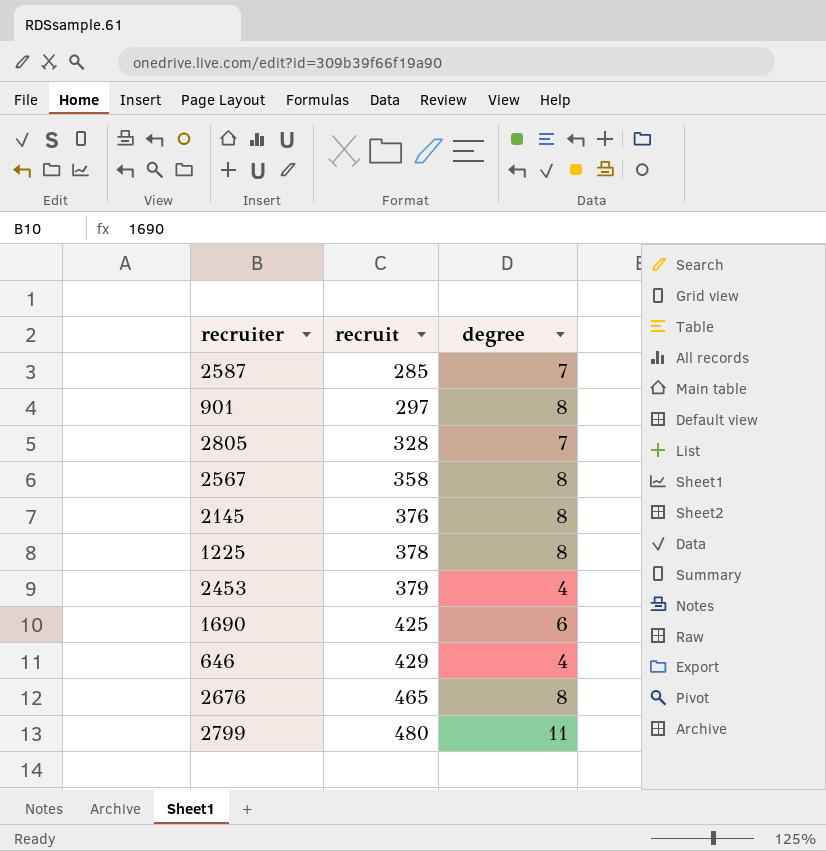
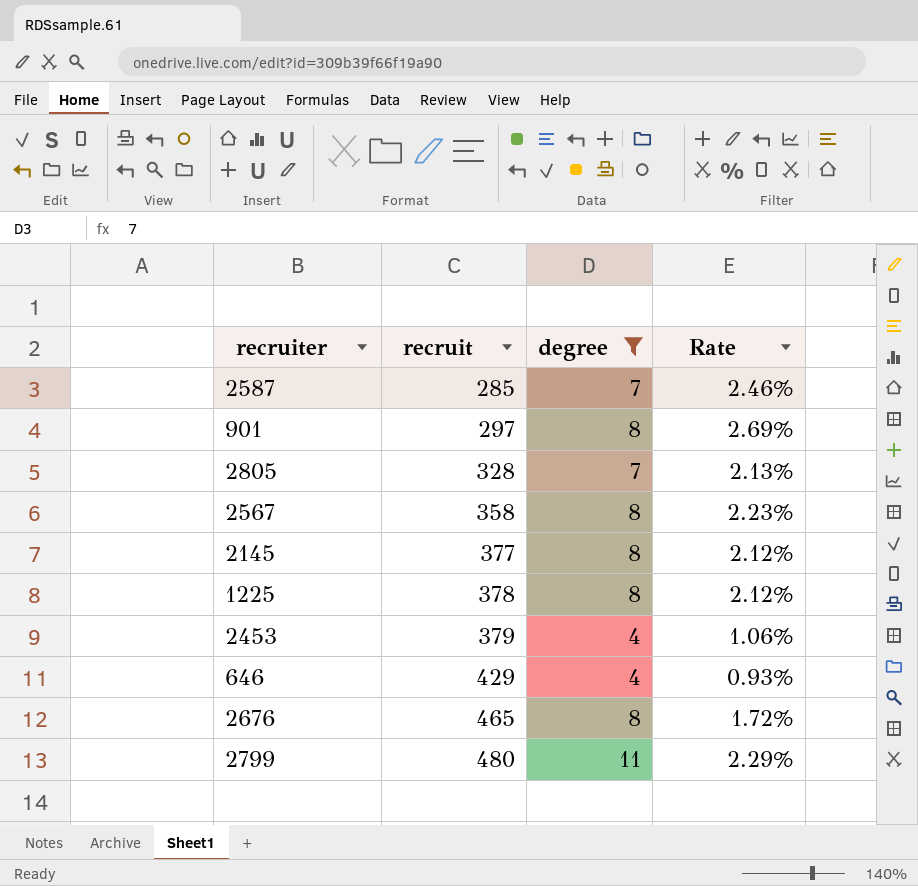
filter: none -> degree != 6
column Rate | formula: none -> [degree] / [recruit]
2145 | recruit: 376 -> 377

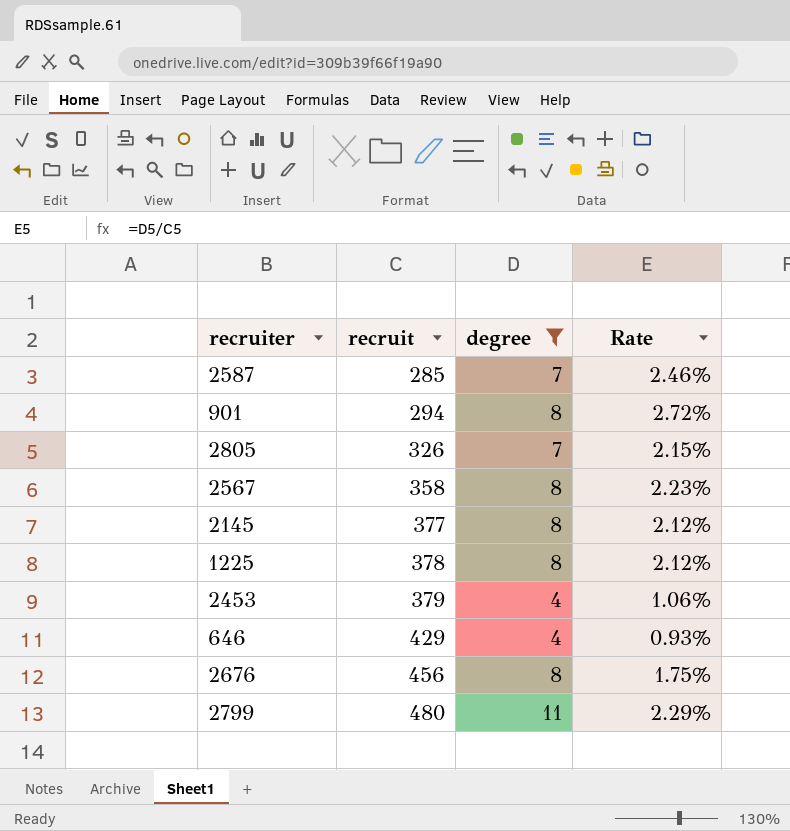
901 | recruit: 297 -> 294
901 | Rate: 2.69% -> 2.72%
2805 | recruit: 328 -> 326
2805 | Rate: 2.13% -> 2.15%
2676 | recruit: 465 -> 456
2676 | Rate: 1.72% -> 1.75%

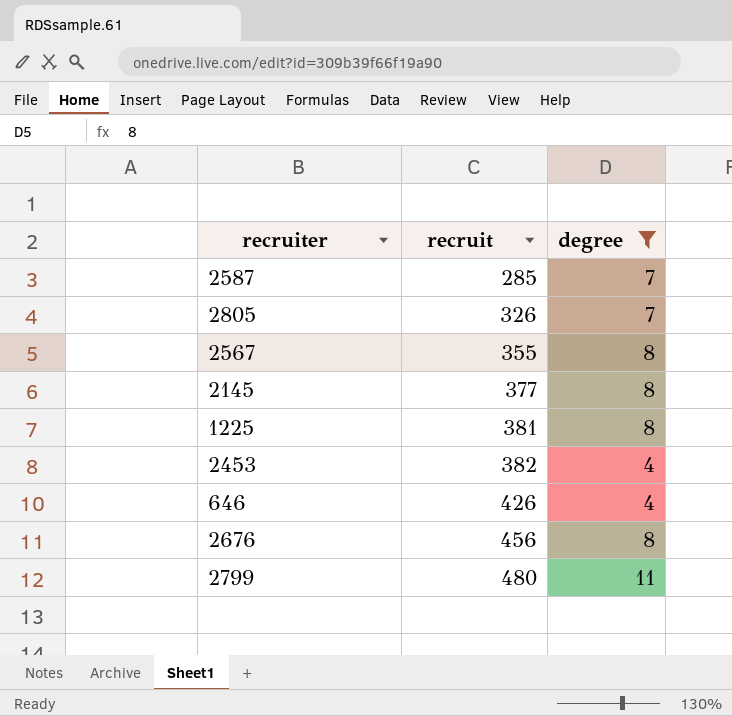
column Rate | formula: [degree] / [recruit] -> none
row 901: 294 | 8 | 2.72% -> none
2567 | recruit: 358 -> 355
1225 | recruit: 378 -> 381
2453 | recruit: 379 -> 382
646 | recruit: 429 -> 426

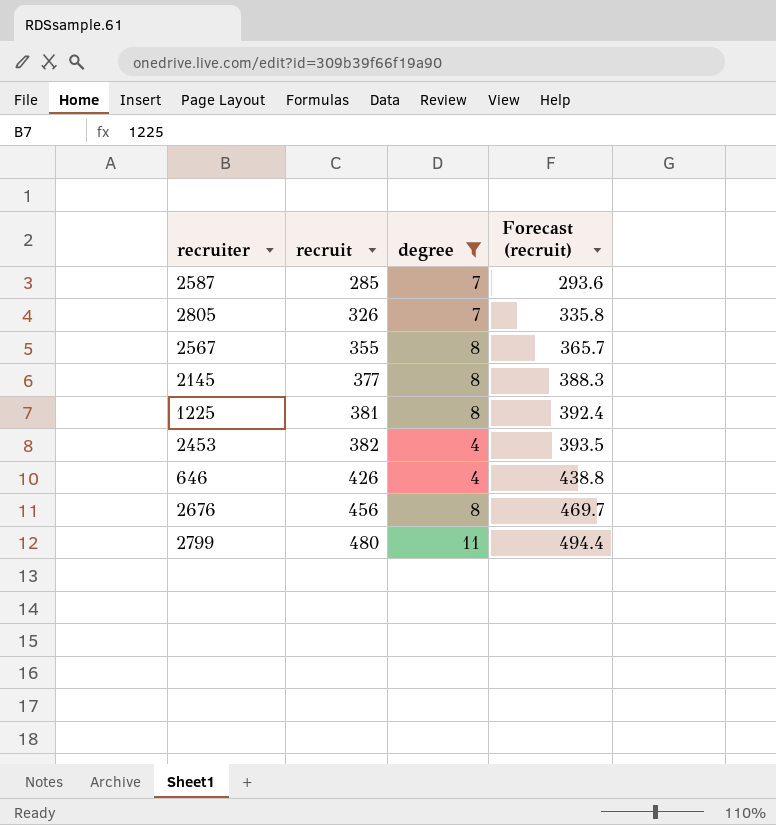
column Forecast (recruit) | formula: none -> [recruit] * 1.03

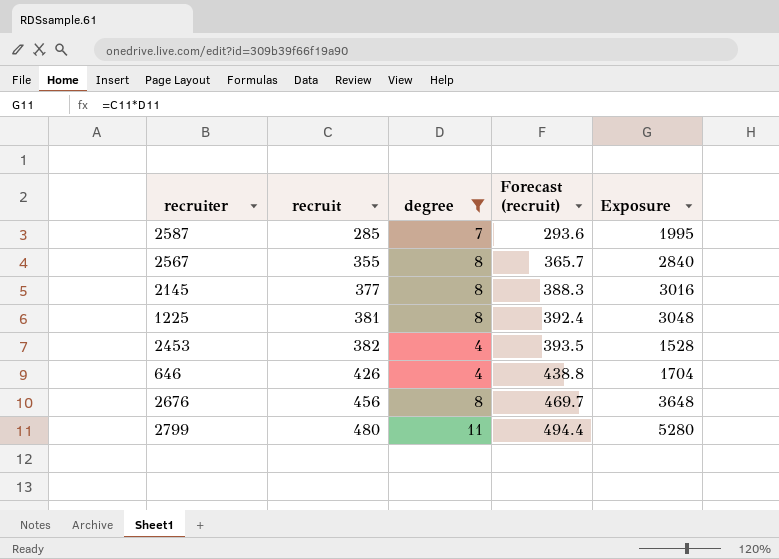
column Exposure | formula: none -> [recruit] * [degree]
row 2805: 326 | 7 | 335.8 -> none

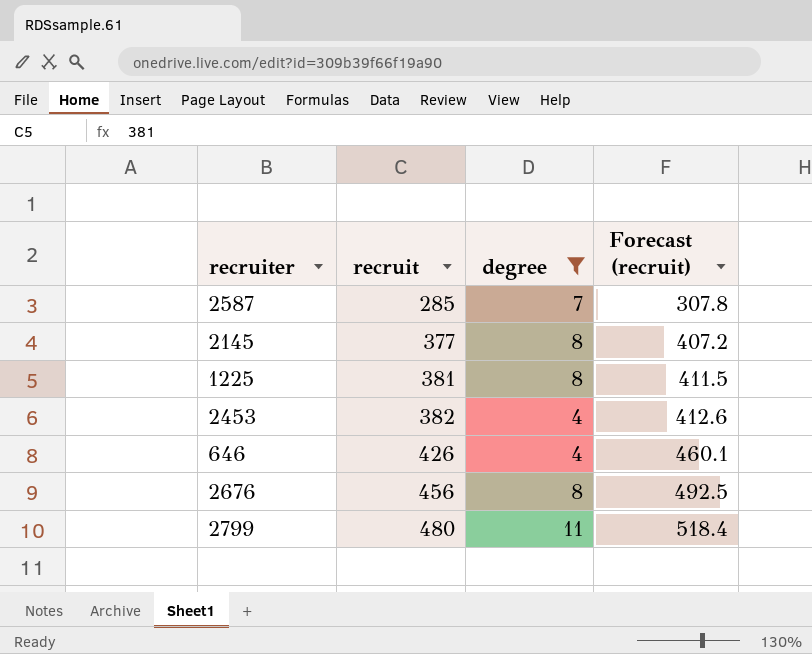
column Exposure | formula: [recruit] * [degree] -> none
column Forecast (recruit) | formula: [recruit] * 1.03 -> [recruit] * 1.08
row 2567: 355 | 8 | 365.7 | 2840 -> none

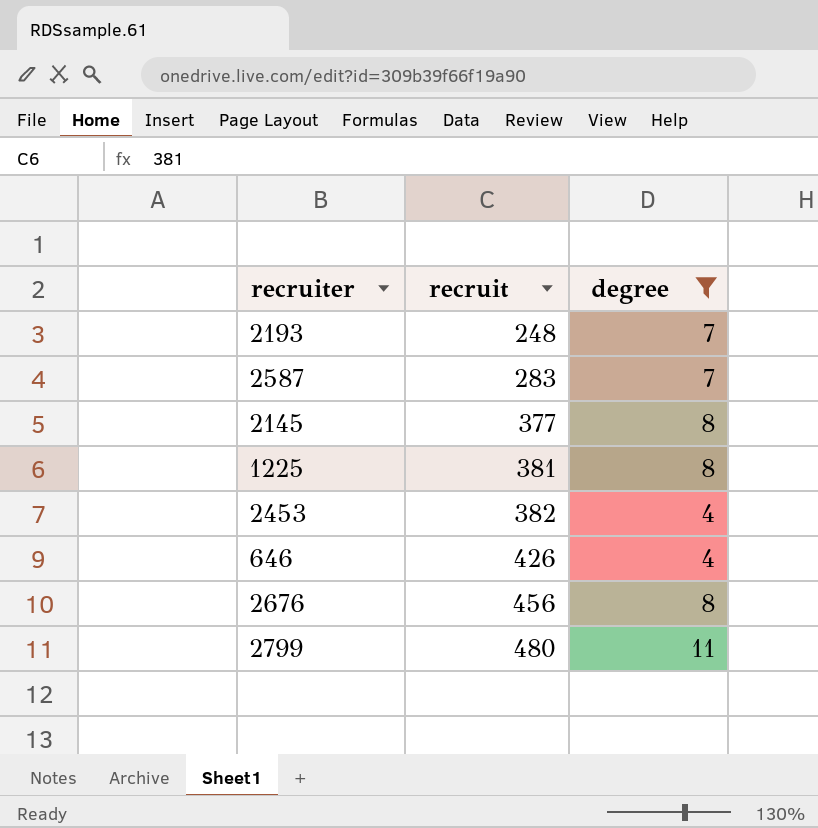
column Forecast (recruit) | formula: [recruit] * 1.08 -> none
row 2193: none -> 248 | 7
2587 | recruit: 285 -> 283

